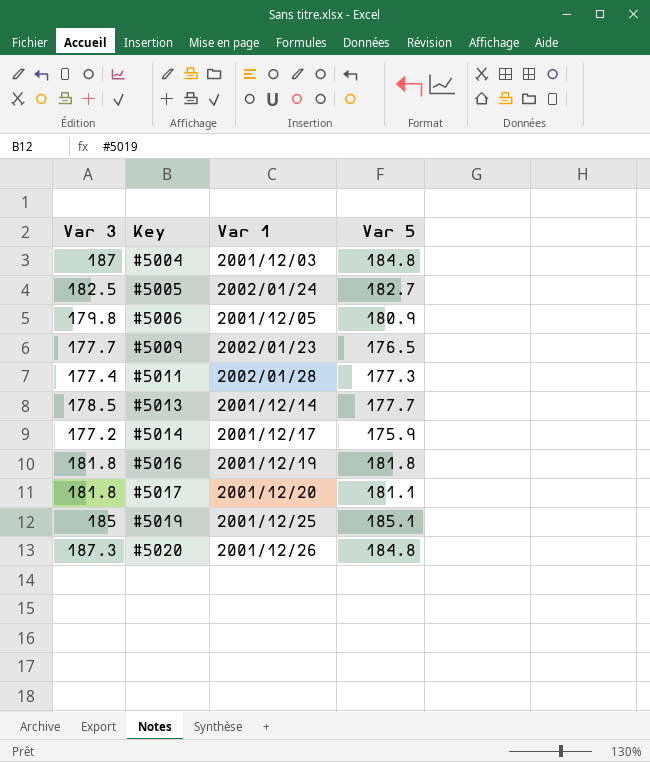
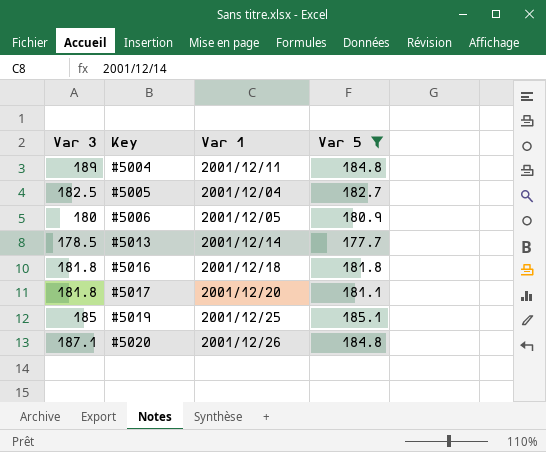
filter: none -> Var 5 >= 177.7
#5004 | Var 3: 187 -> 189
#5004 | Var 1: 2001/12/03 -> 2001/12/11
#5005 | Var 1: 2002/01/24 -> 2001/12/04
#5006 | Var 3: 179.8 -> 180
#5016 | Var 1: 2001/12/19 -> 2001/12/18
#5020 | Var 3: 187.3 -> 187.1

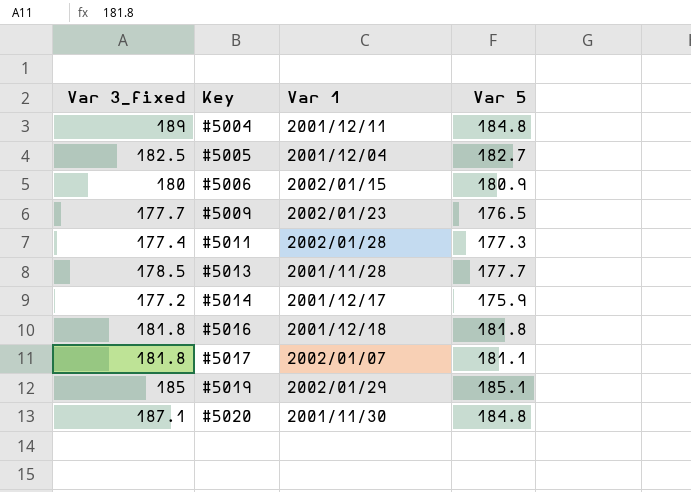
filter: Var 5 >= 177.7 -> none
column name: Var 3 -> Var 3_fixed
#5006 | Var 1: 2001/12/05 -> 2002/01/15
#5013 | Var 1: 2001/12/14 -> 2001/11/28
#5017 | Var 1: 2001/12/20 -> 2002/01/07
#5019 | Var 1: 2001/12/25 -> 2002/01/29
#5020 | Var 1: 2001/12/26 -> 2001/11/30

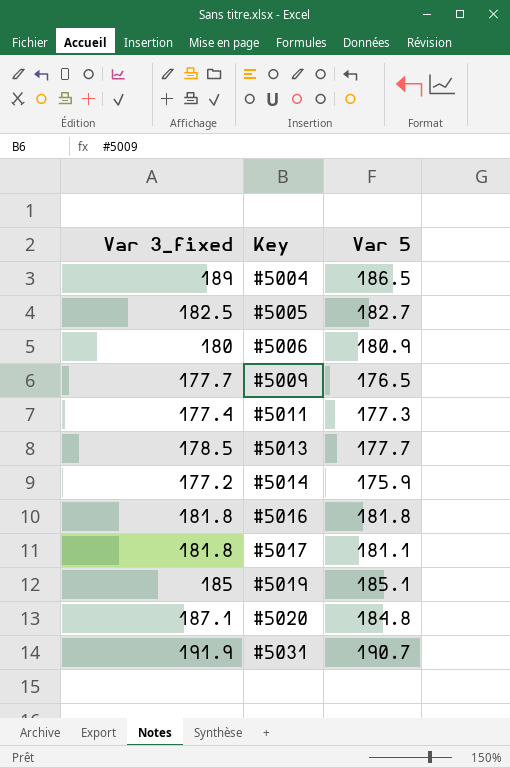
column Var 1 | position: 3 -> none
#5004 | Var 5: 184.8 -> 186.5
row #5031: none -> 191.9 | 190.7

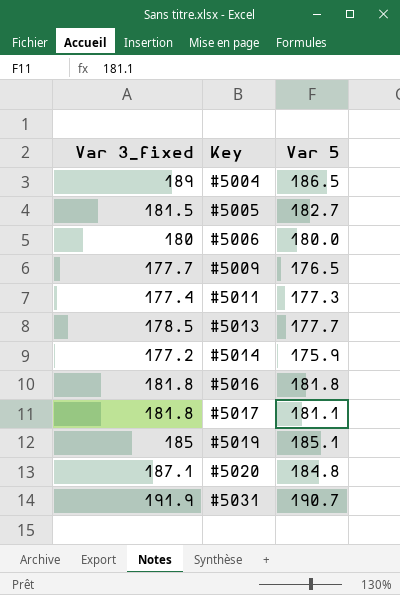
#5005 | Var 3_fixed: 182.5 -> 181.5
#5006 | Var 5: 180.9 -> 180.0

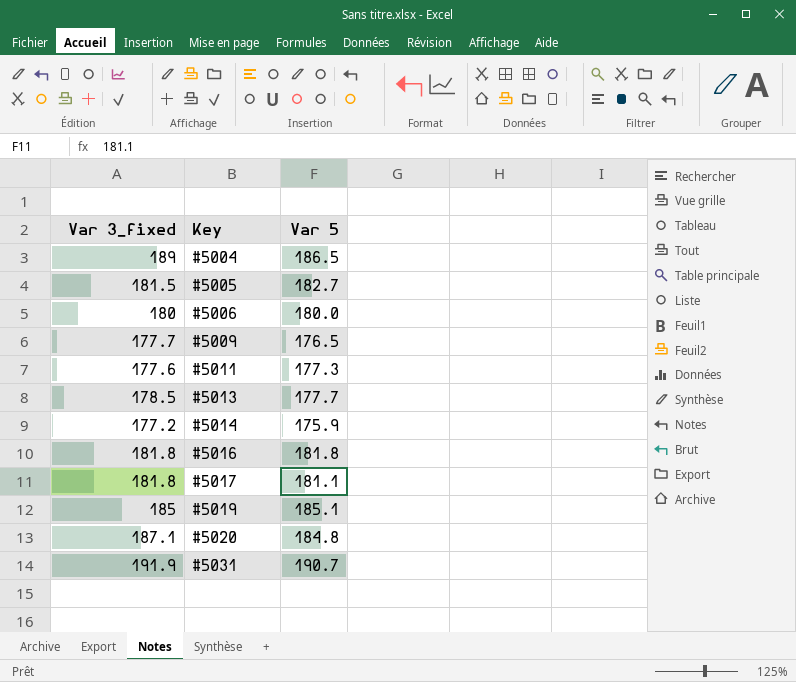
#5011 | Var 3_fixed: 177.4 -> 177.6

